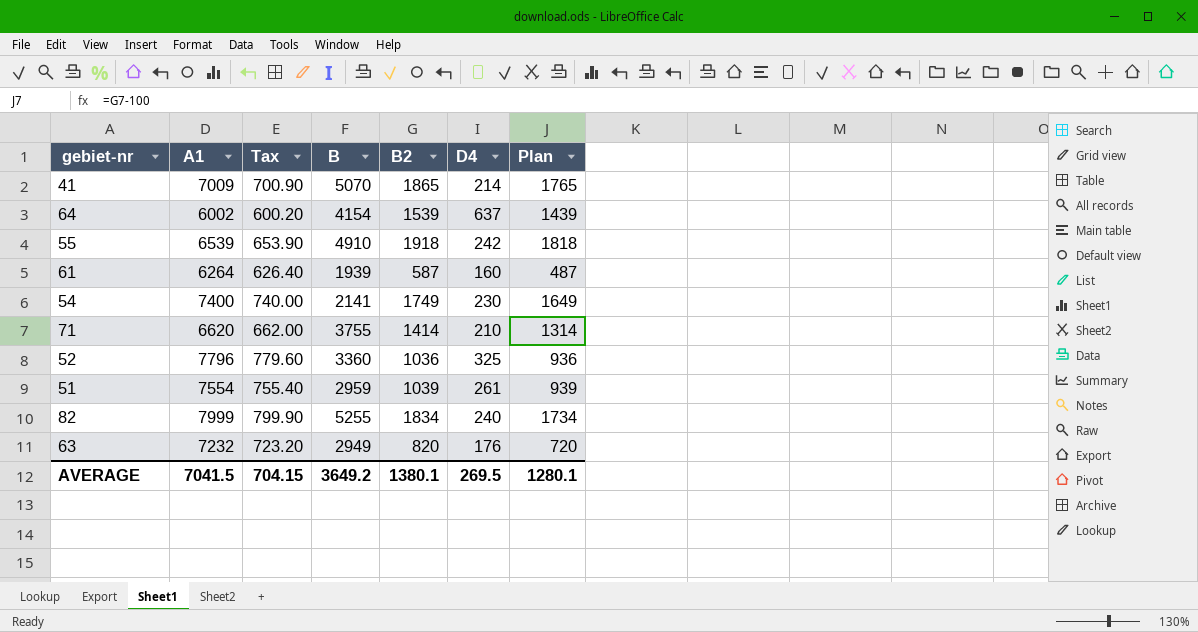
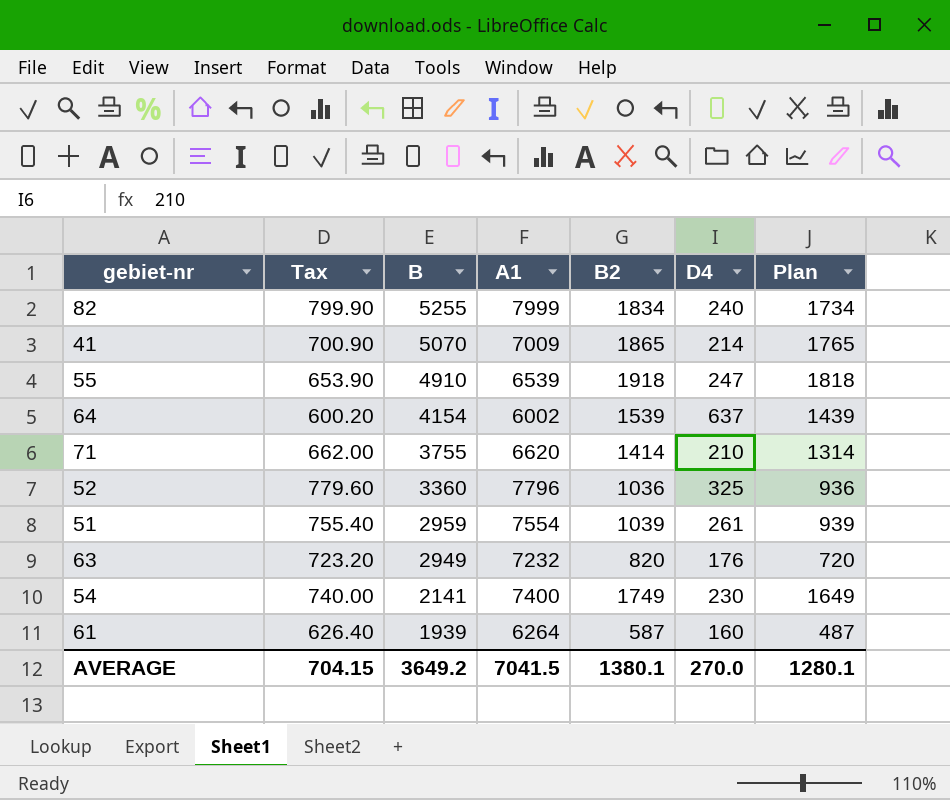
row order: none -> B descending
column A1 | position: 2 -> 4
55 | D4: 242 -> 247
AVERAGE | D4: 269.5 -> 270.0

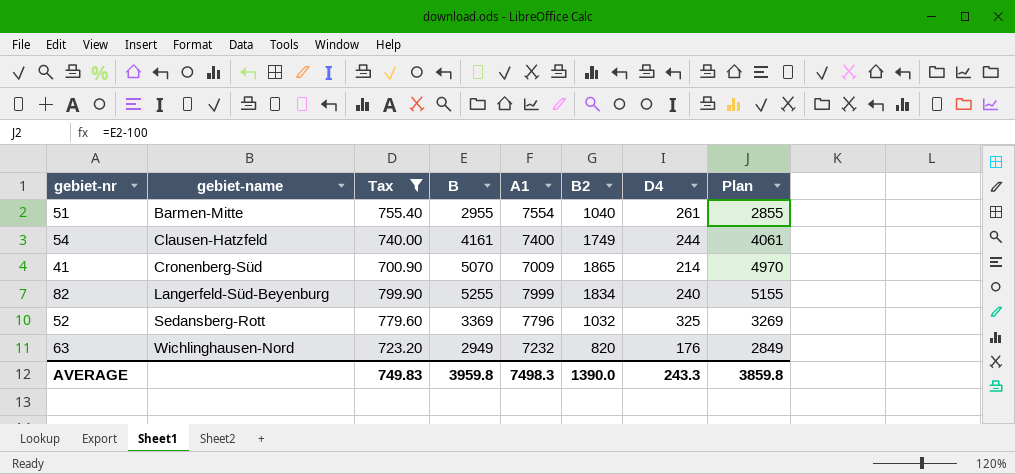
filter: none -> Tax >= 700.90
row order: B descending -> gebiet-name ascending
column gebiet-name | position: none -> 2
column Plan | formula: [B2] - 100 -> [B] - 100
51 | B: 2959 -> 2955
51 | B2: 1039 -> 1040
54 | B: 2141 -> 4161
54 | D4: 230 -> 244
52 | B: 3360 -> 3369
52 | B2: 1036 -> 1032
AVERAGE | Tax: 704.15 -> 749.83
AVERAGE | B: 3649.2 -> 3959.8
AVERAGE | A1: 7041.5 -> 7498.3
AVERAGE | B2: 1380.1 -> 1390.0
AVERAGE | D4: 270.0 -> 243.3
AVERAGE | Plan: 1280.1 -> 3859.8

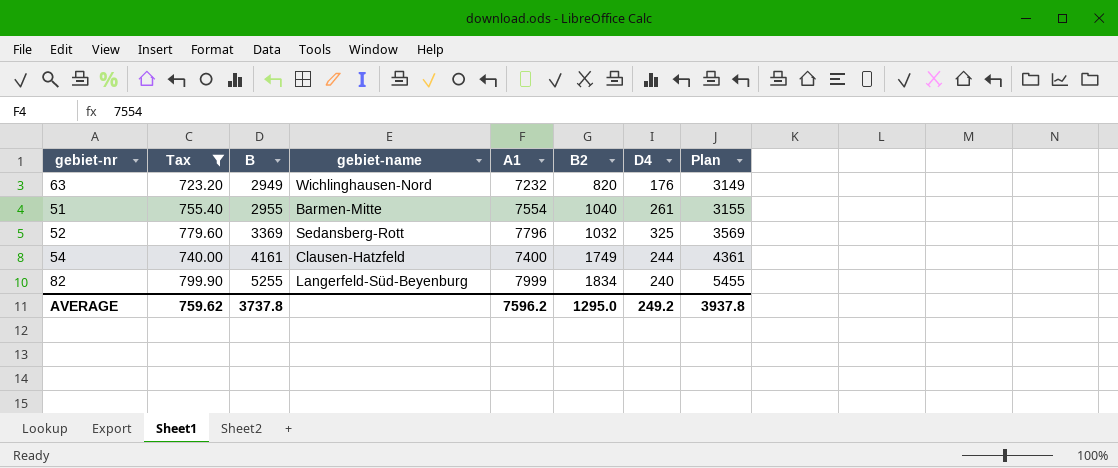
row order: gebiet-name ascending -> B ascending
column gebiet-name | position: 2 -> 4
column Plan | formula: [B] - 100 -> [B] + 200
row 41: Cronenberg-Süd | 700.90 | 5070 | 7009 | 1865 | 214 | 4970 -> none
AVERAGE | Tax: 749.83 -> 759.62
AVERAGE | B: 3959.8 -> 3737.8
AVERAGE | A1: 7498.3 -> 7596.2
AVERAGE | B2: 1390.0 -> 1295.0
AVERAGE | D4: 243.3 -> 249.2
AVERAGE | Plan: 3859.8 -> 3937.8

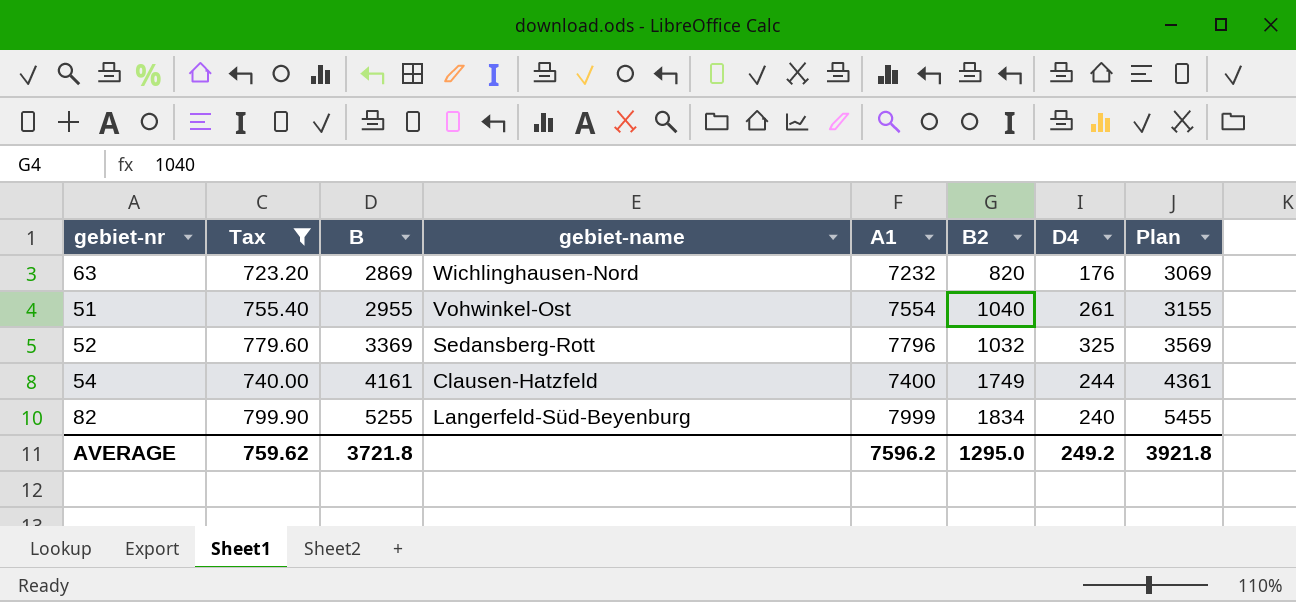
63 | B: 2949 -> 2869
63 | Plan: 3149 -> 3069
51 | gebiet-name: Barmen-Mitte -> Vohwinkel-Ost
AVERAGE | B: 3737.8 -> 3721.8
AVERAGE | Plan: 3937.8 -> 3921.8

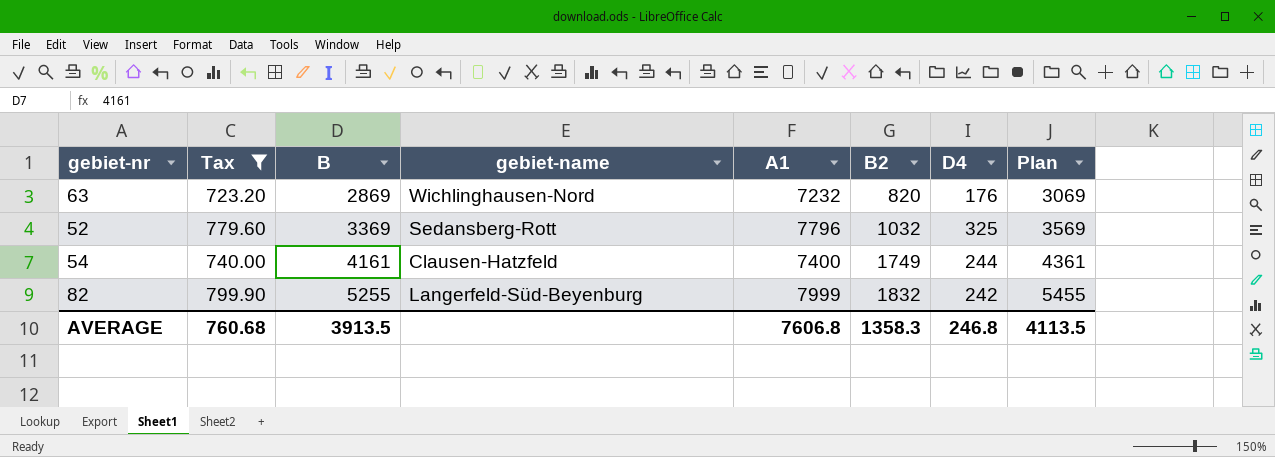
row 51: 755.40 | 2955 | Vohwinkel-Ost | 7554 | 1040 | 261 | 3155 -> none
82 | B2: 1834 -> 1832
82 | D4: 240 -> 242
AVERAGE | Tax: 759.62 -> 760.68
AVERAGE | B: 3721.8 -> 3913.5
AVERAGE | A1: 7596.2 -> 7606.8
AVERAGE | B2: 1295.0 -> 1358.3
AVERAGE | D4: 249.2 -> 246.8
AVERAGE | Plan: 3921.8 -> 4113.5

